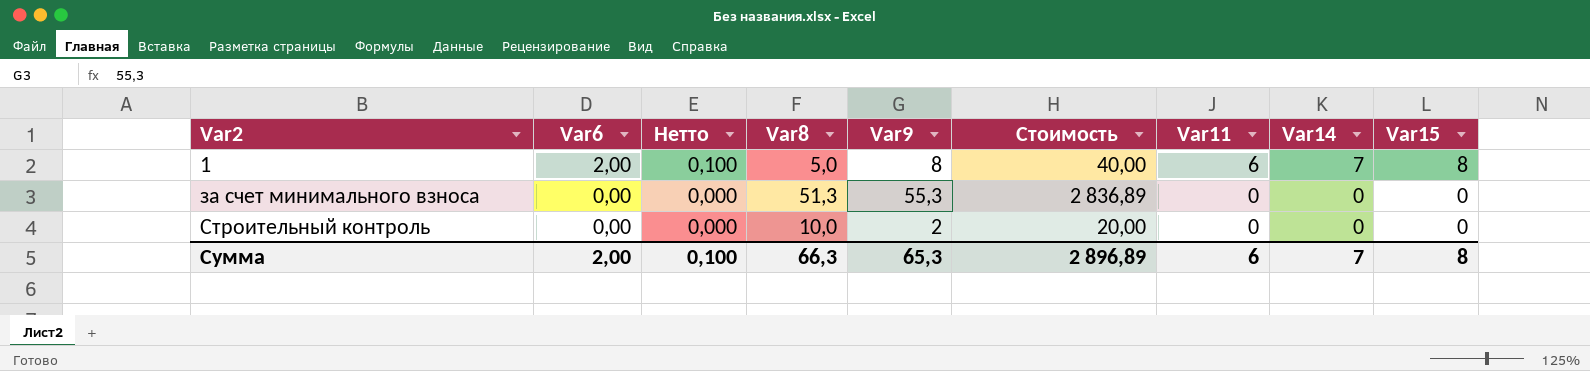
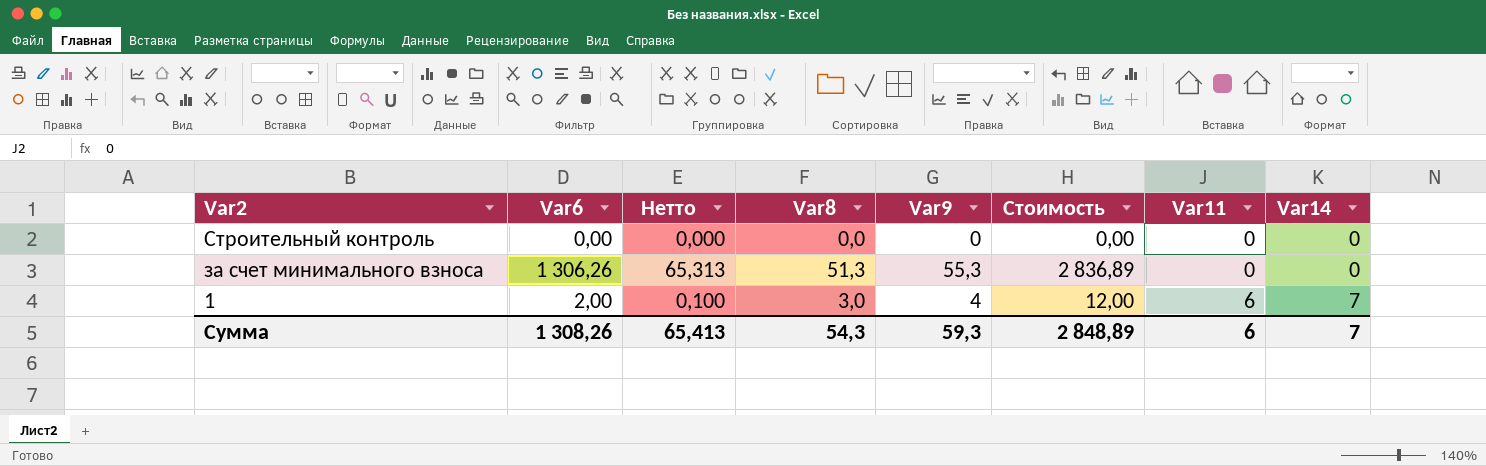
row order: Var2 ascending -> Var2 descending
column Var15 | position: 9 -> none
Строительный контроль | Var8: 10,0 -> 0,0
Строительный контроль | Var9: 2 -> 0
Строительный контроль | Стоимость: 20,00 -> 0,00
за счет минимального взноса | Var6: 0,00 -> 1 306,26
за счет минимального взноса | Нетто: 0,000 -> 65,313
1 | Var8: 5,0 -> 3,0
1 | Var9: 8 -> 4
1 | Стоимость: 40,00 -> 12,00
Сумма | Var6: 2,00 -> 1 308,26
Сумма | Нетто: 0,100 -> 65,413
Сумма | Var8: 66,3 -> 54,3
Сумма | Var9: 65,3 -> 59,3
Сумма | Стоимость: 2 896,89 -> 2 848,89

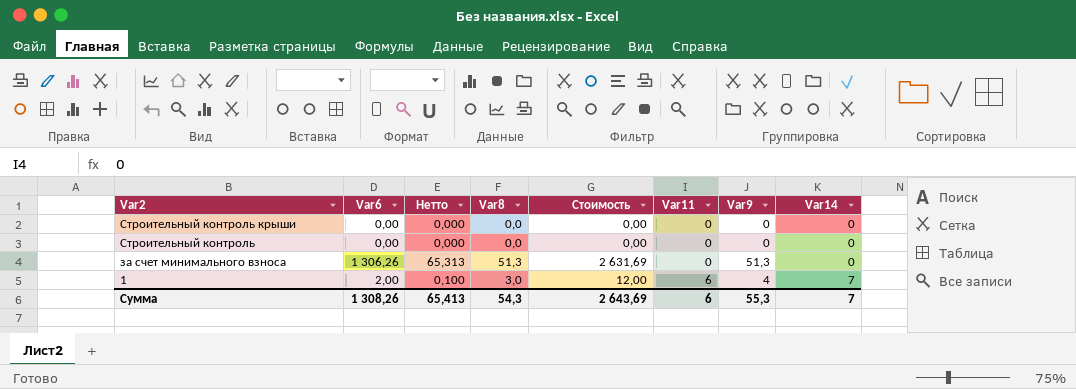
column Var9 | position: 5 -> 7
row Строительный контроль крыши: none -> 0,00 | 0,000 | 0,0 | 0,00 | 0 | 0 | 0
за счет минимального взноса | Стоимость: 2 836,89 -> 2 631,69
за счет минимального взноса | Var9: 55,3 -> 51,3
Сумма | Стоимость: 2 848,89 -> 2 643,69
Сумма | Var9: 59,3 -> 55,3

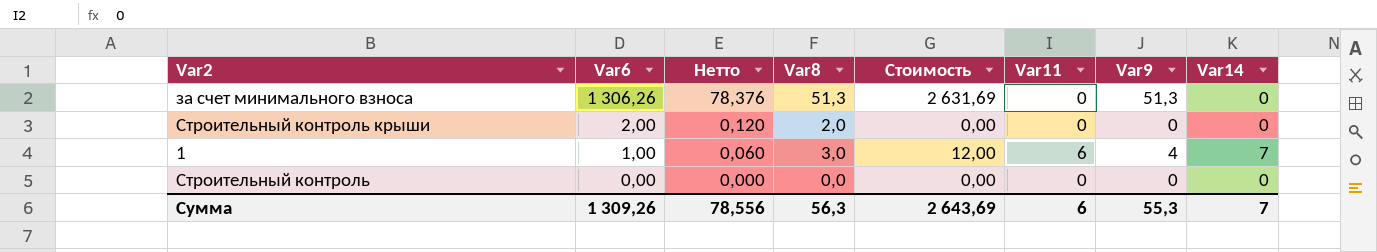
row order: Var2 descending -> Var6 descending
column Нетто | formula: [Var6] * 0,05 -> [Var6] * 0,06
Строительный контроль крыши | Var6: 0,00 -> 2,00
Строительный контроль крыши | Var8: 0,0 -> 2,0
1 | Var6: 2,00 -> 1,00
Сумма | Var6: 1 308,26 -> 1 309,26
Сумма | Нетто: 65,413 -> 78,556
Сумма | Var8: 54,3 -> 56,3

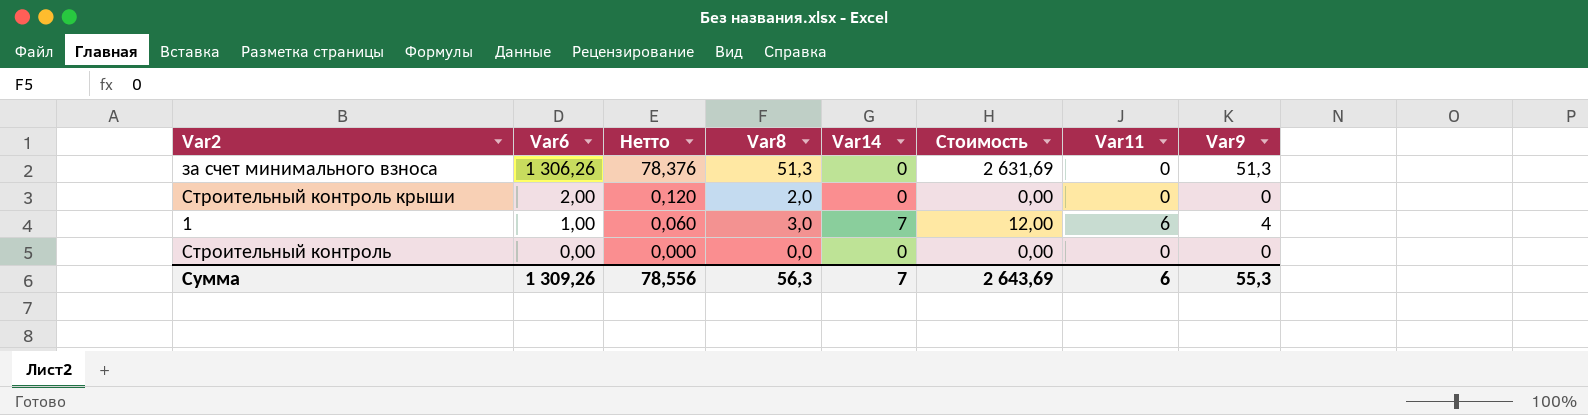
column Var14 | position: 8 -> 5

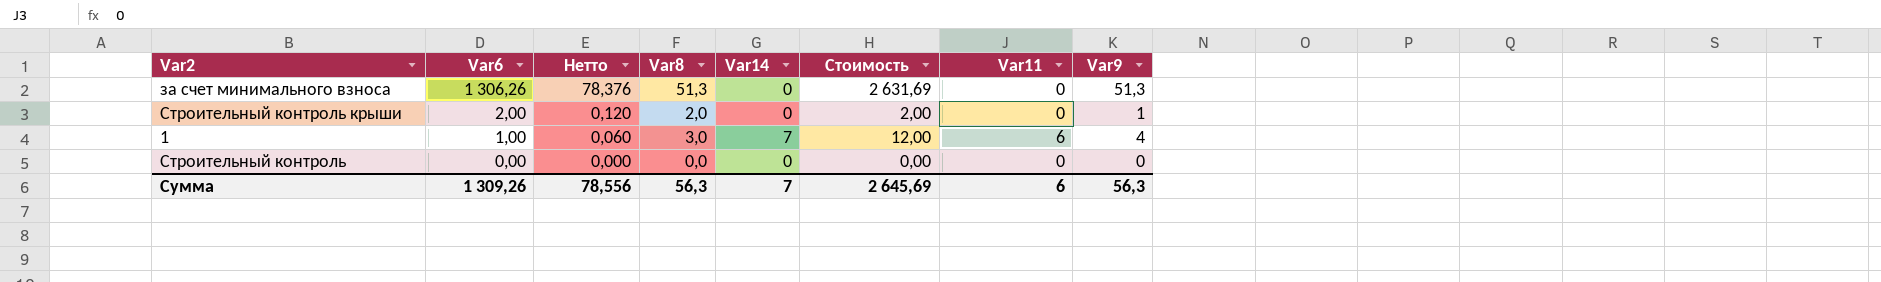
Строительный контроль крыши | Стоимость: 0,00 -> 2,00
Строительный контроль крыши | Var9: 0 -> 1
Сумма | Стоимость: 2 643,69 -> 2 645,69
Сумма | Var9: 55,3 -> 56,3

